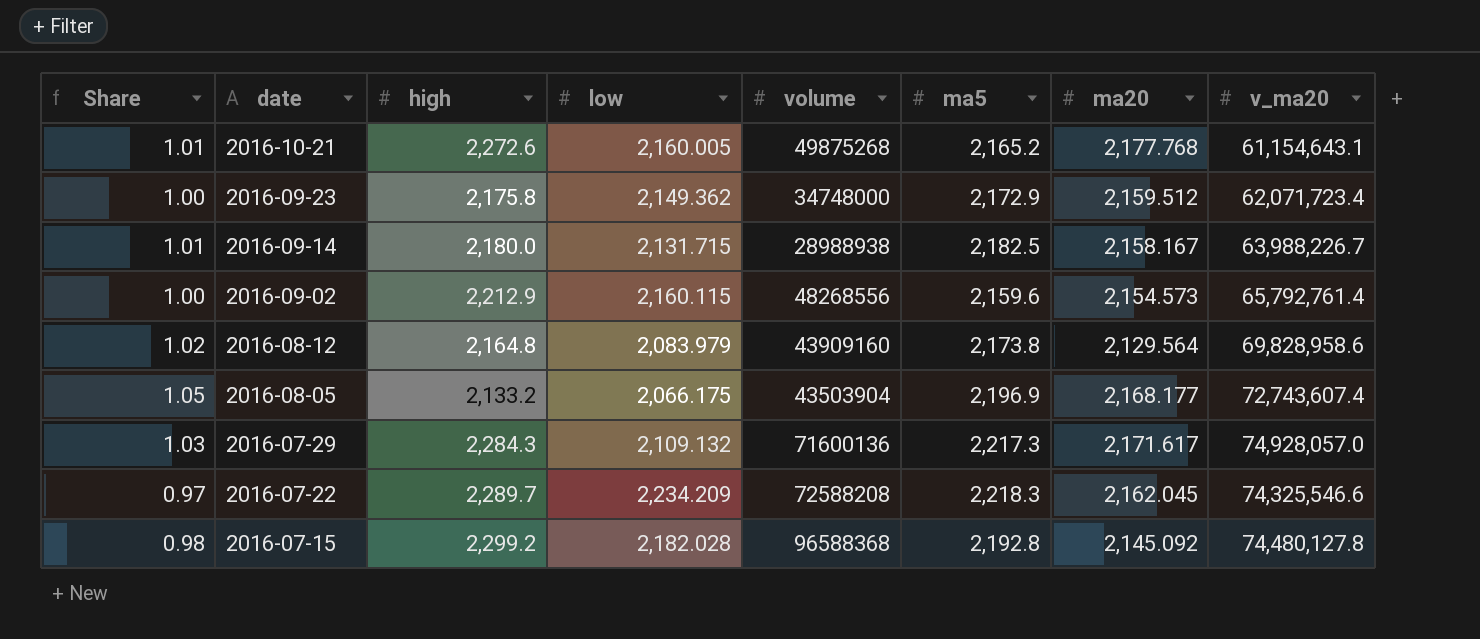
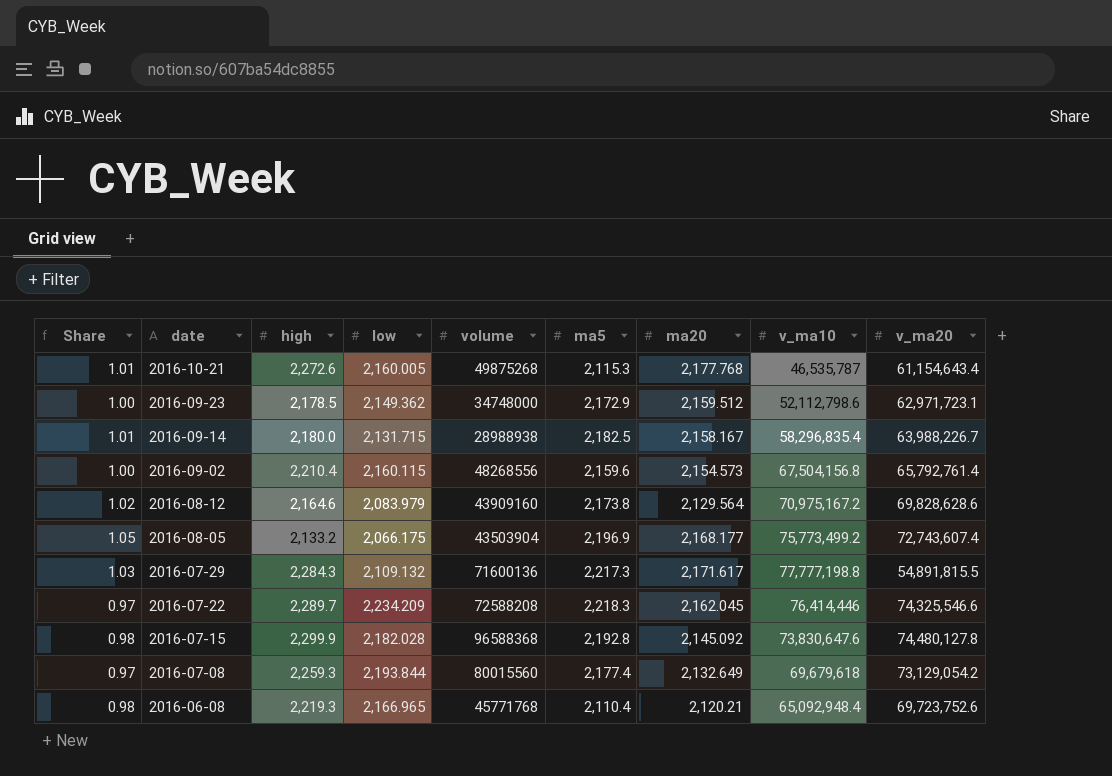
column v_ma10 | position: none -> 8
2016-10-21 | ma5: 2,165.2 -> 2,115.3
2016-10-21 | v_ma20: 61,154,643.1 -> 61,154,643.4
2016-09-23 | high: 2,175.8 -> 2,178.5
2016-09-23 | v_ma20: 62,071,723.4 -> 62,971,723.1
2016-09-02 | high: 2,212.9 -> 2,210.4
2016-08-12 | high: 2,164.8 -> 2,164.6
2016-08-12 | v_ma20: 69,828,958.6 -> 69,828,628.6
2016-07-29 | v_ma20: 74,928,057.0 -> 54,891,815.5
2016-07-15 | high: 2,299.2 -> 2,299.9
row 2016-07-08: none -> 0.97 | 2,259.3 | 2,193.844 | 80015560 | 2,177.4 | 2,132.649 | 69,679,618 | 73,129,054.2
row 2016-06-08: none -> 0.98 | 2,219.3 | 2,166.965 | 45771768 | 2,110.4 | 2,120.21 | 65,092,948.4 | 69,723,752.6

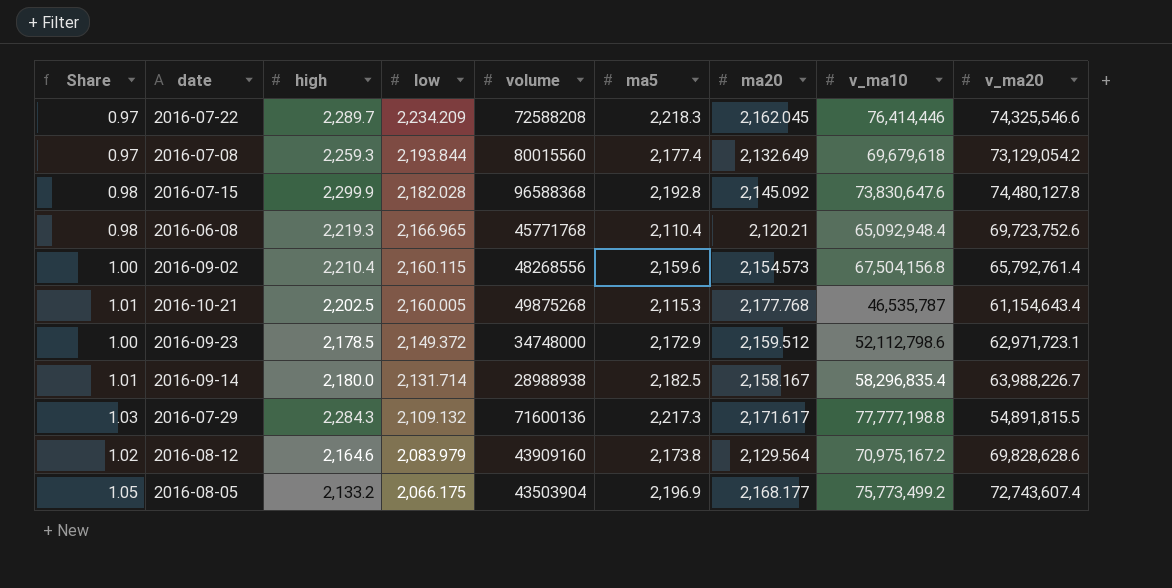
row order: date descending -> low descending
2016-10-21 | high: 2,272.6 -> 2,202.5
2016-09-23 | low: 2,149.362 -> 2,149.372
2016-09-14 | low: 2,131.715 -> 2,131.714

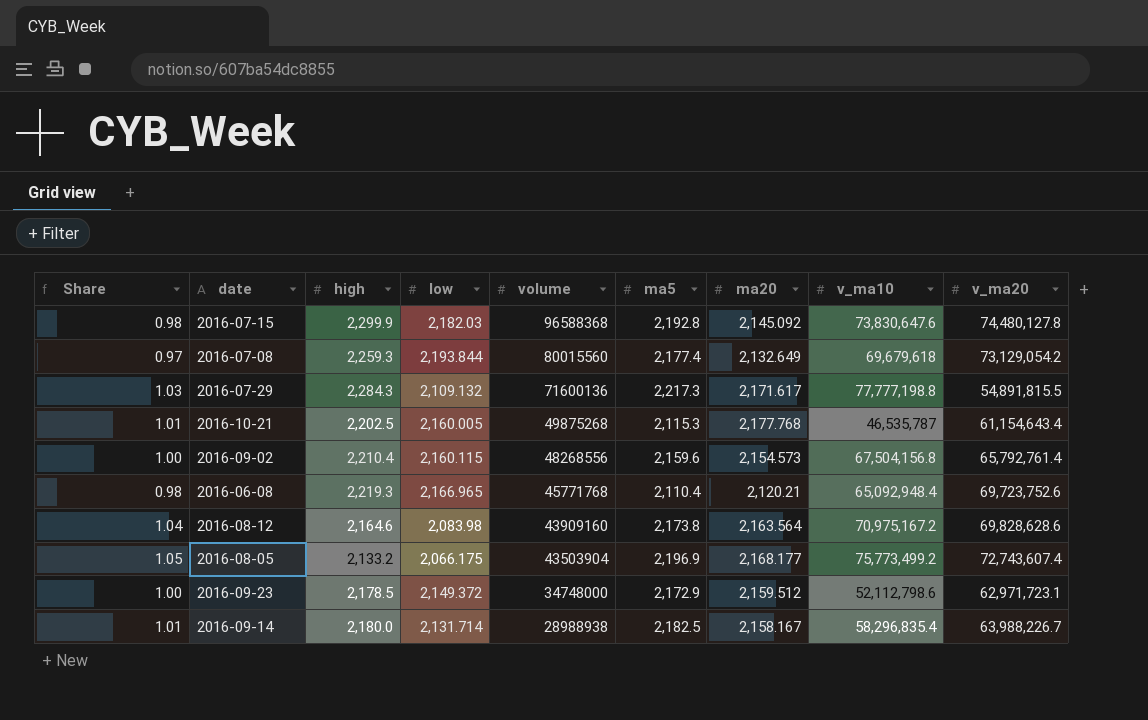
row order: low descending -> volume descending
row 2016-07-22: 0.97 | 2,289.7 | 2,234.209 | 72588208 | 2,218.3 | 2,162.045 | 76,414,446 | 74,325,546.6 -> none
2016-07-15 | low: 2,182.028 -> 2,182.03
2016-08-12 | Share: 1.02 -> 1.04
2016-08-12 | low: 2,083.979 -> 2,083.98
2016-08-12 | ma20: 2,129.564 -> 2,163.564

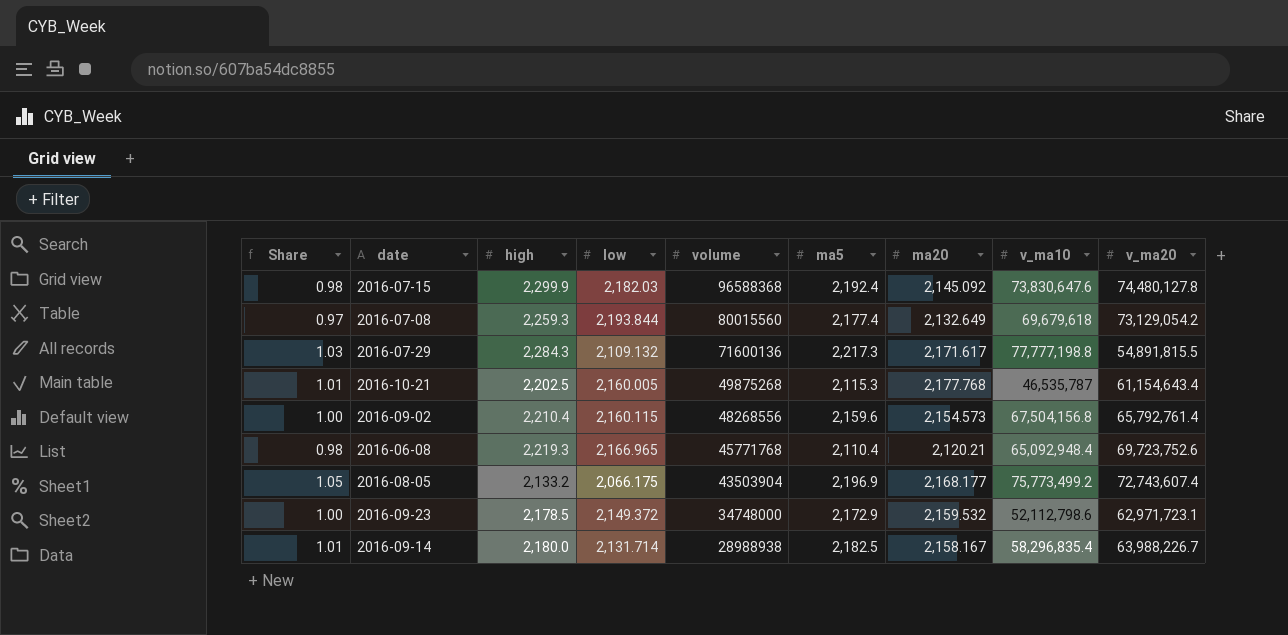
row 2016-08-12: 1.04 | 2,164.6 | 2,083.98 | 43909160 | 2,173.8 | 2,163.564 | 70,975,167.2 | 69,828,628.6 -> none
2016-07-15 | ma5: 2,192.8 -> 2,192.4
2016-09-23 | ma20: 2,159.512 -> 2,159.532

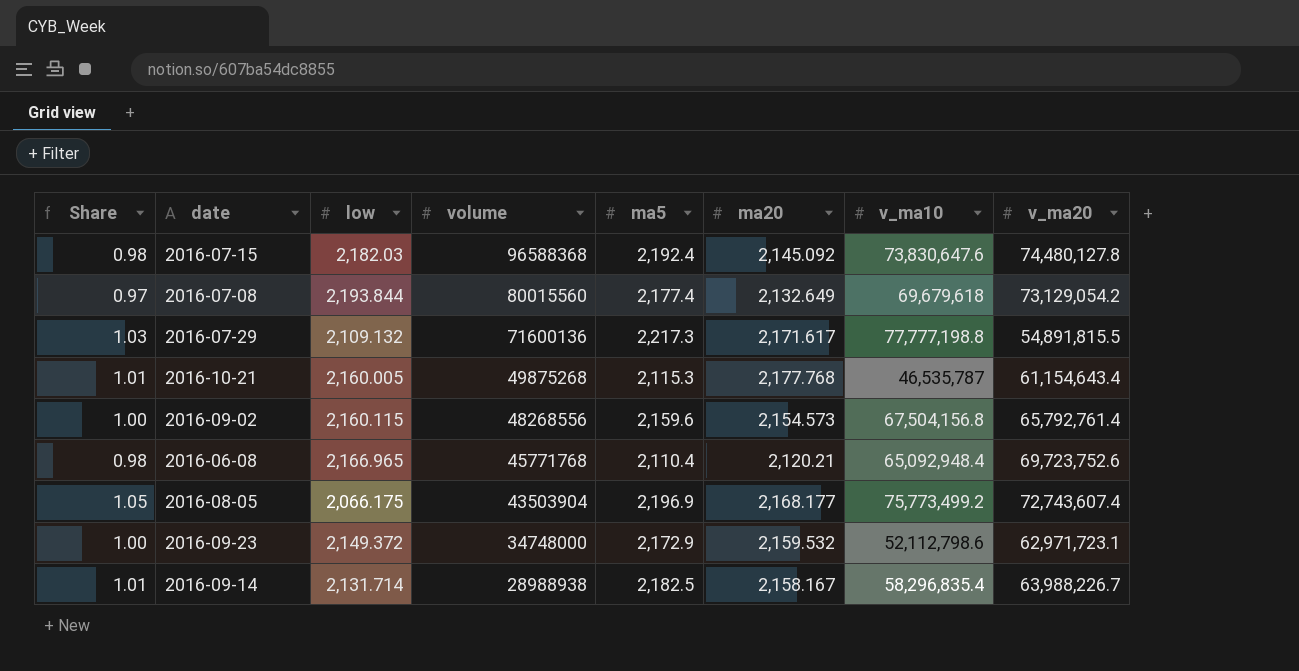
column high | position: 3 -> none

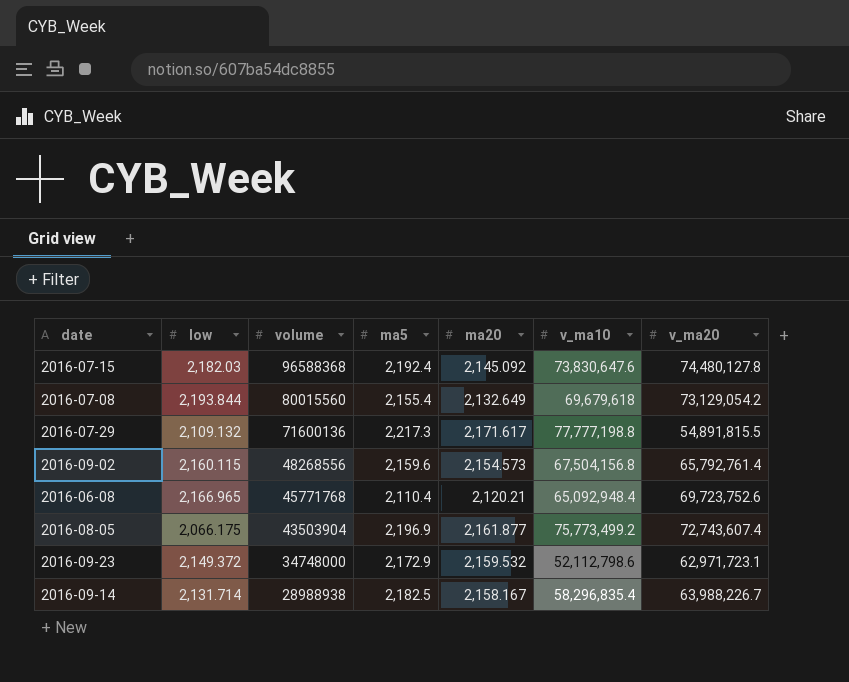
column Share | formula: [ma20] / [low] -> none
row 2016-10-21: 1.01 | 2,160.005 | 49875268 | 2,115.3 | 2,177.768 | 46,535,787 | 61,154,643.4 -> none
2016-07-08 | ma5: 2,177.4 -> 2,155.4
2016-08-05 | ma20: 2,168.177 -> 2,161.877

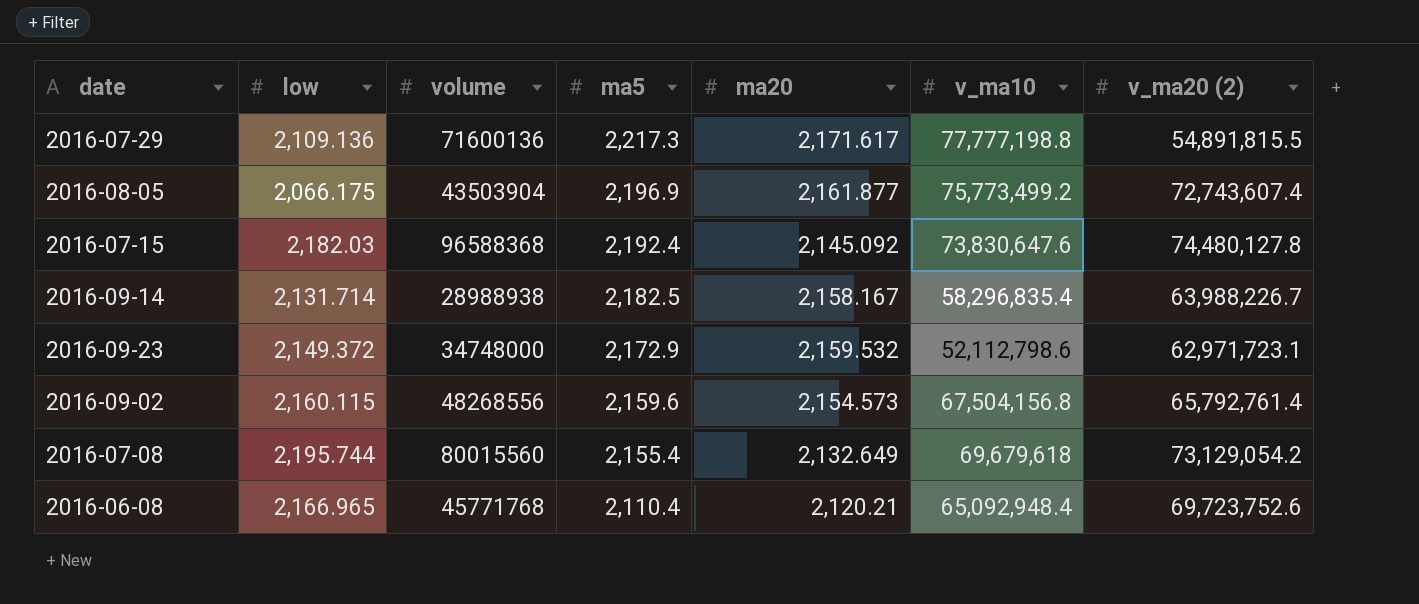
row order: volume descending -> ma5 descending
column name: v_ma20 -> v_ma20 (2)
2016-07-29 | low: 2,109.132 -> 2,109.136
2016-07-08 | low: 2,193.844 -> 2,195.744

